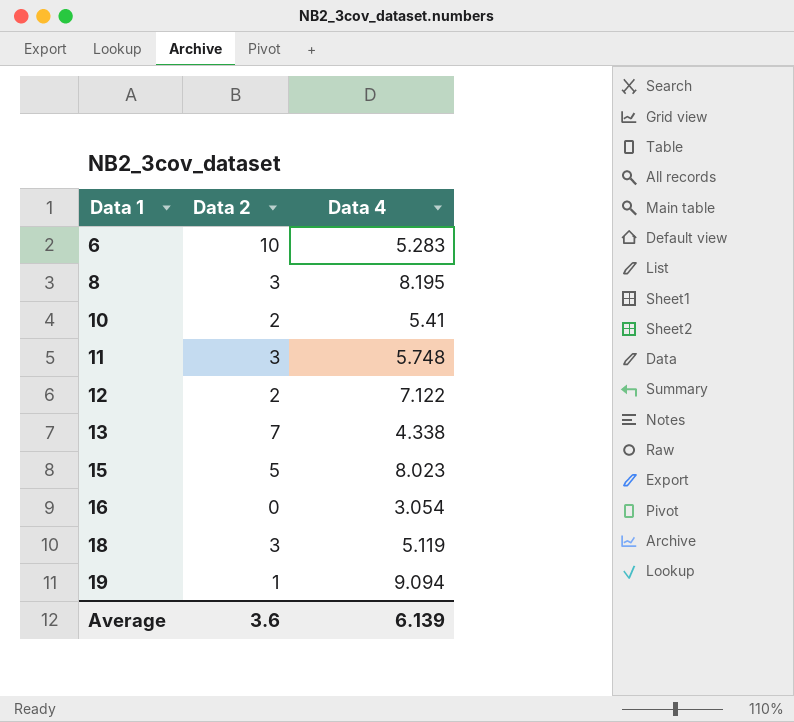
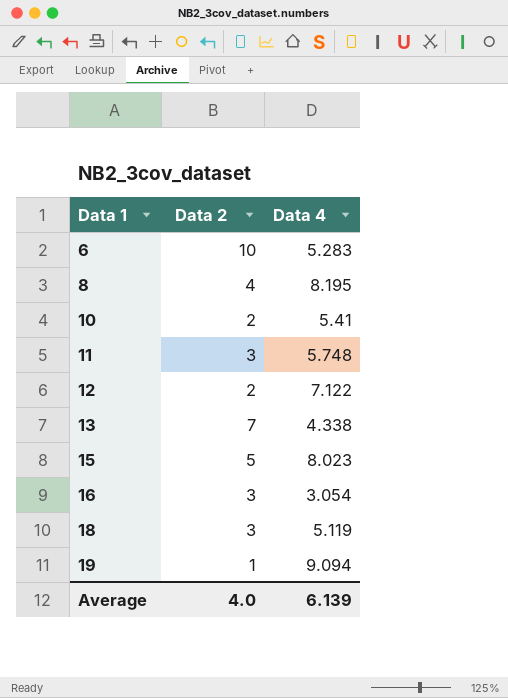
8 | Data 2: 3 -> 4
16 | Data 2: 0 -> 3
Average | Data 2: 3.6 -> 4.0

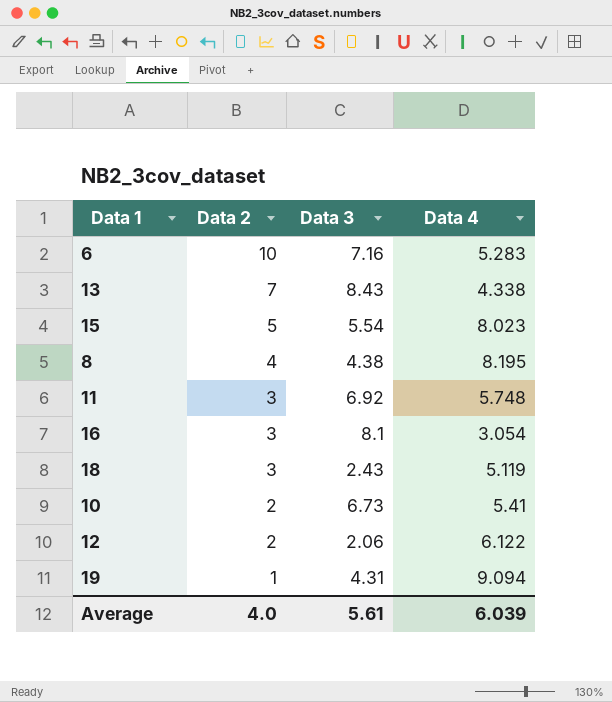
row order: Data 1 ascending -> Data 2 descending
column Data 3 | position: none -> 3
12 | Data 4: 7.122 -> 6.122
Average | Data 4: 6.139 -> 6.039

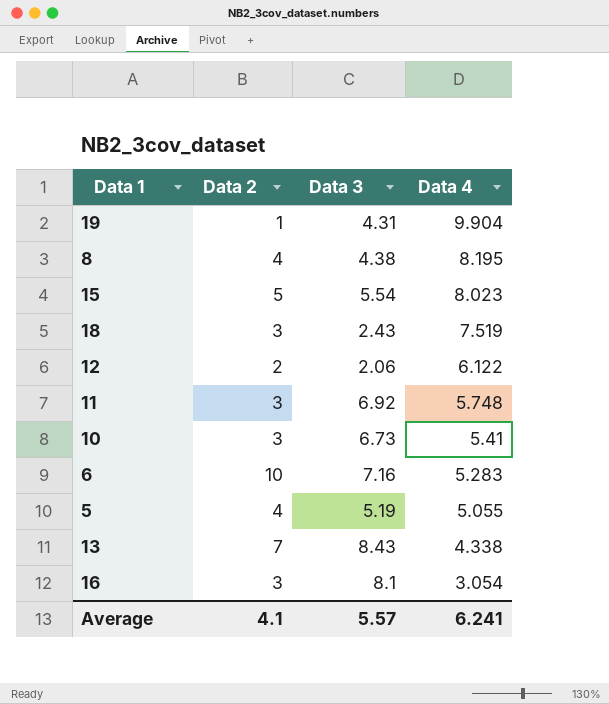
row order: Data 2 descending -> Data 4 descending
19 | Data 4: 9.094 -> 9.904
18 | Data 4: 5.119 -> 7.519
10 | Data 2: 2 -> 3
row 5: none -> 4 | 5.19 | 5.055
Average | Data 2: 4.0 -> 4.1
Average | Data 3: 5.61 -> 5.57
Average | Data 4: 6.039 -> 6.241

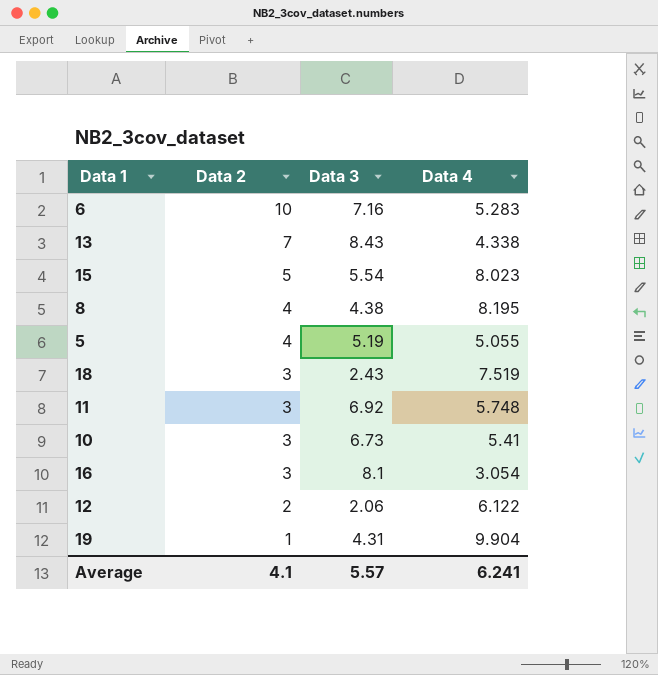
row order: Data 4 descending -> Data 2 descending

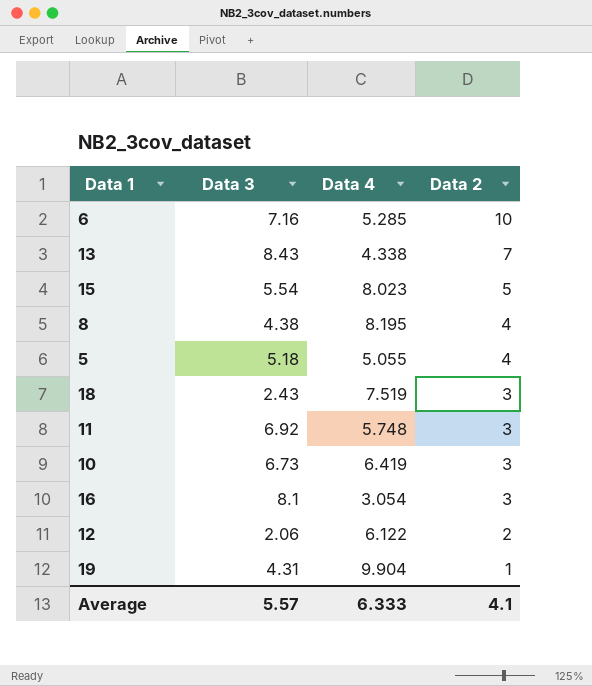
column Data 2 | position: 2 -> 4
6 | Data 4: 5.283 -> 5.285
5 | Data 3: 5.19 -> 5.18
10 | Data 4: 5.41 -> 6.419
Average | Data 4: 6.241 -> 6.333

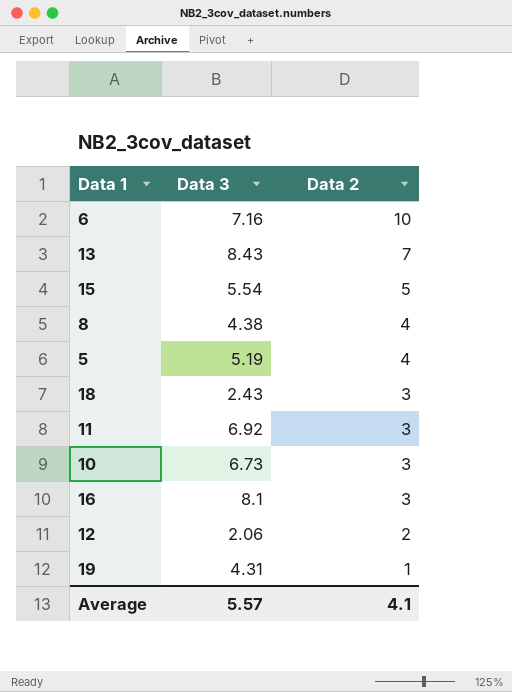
column Data 4 | position: 3 -> none
5 | Data 3: 5.18 -> 5.19

